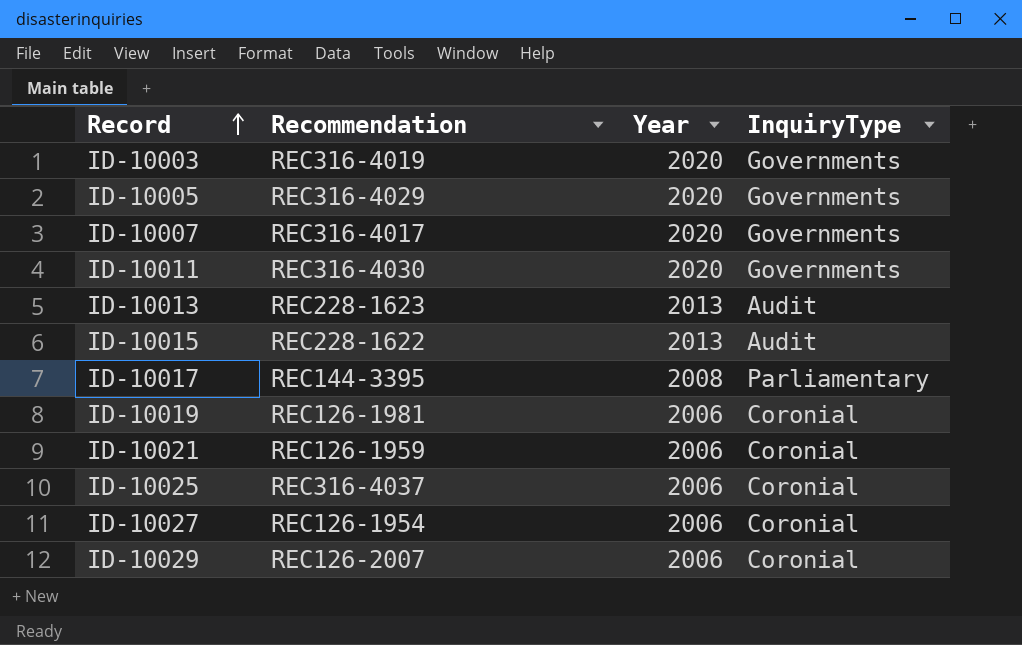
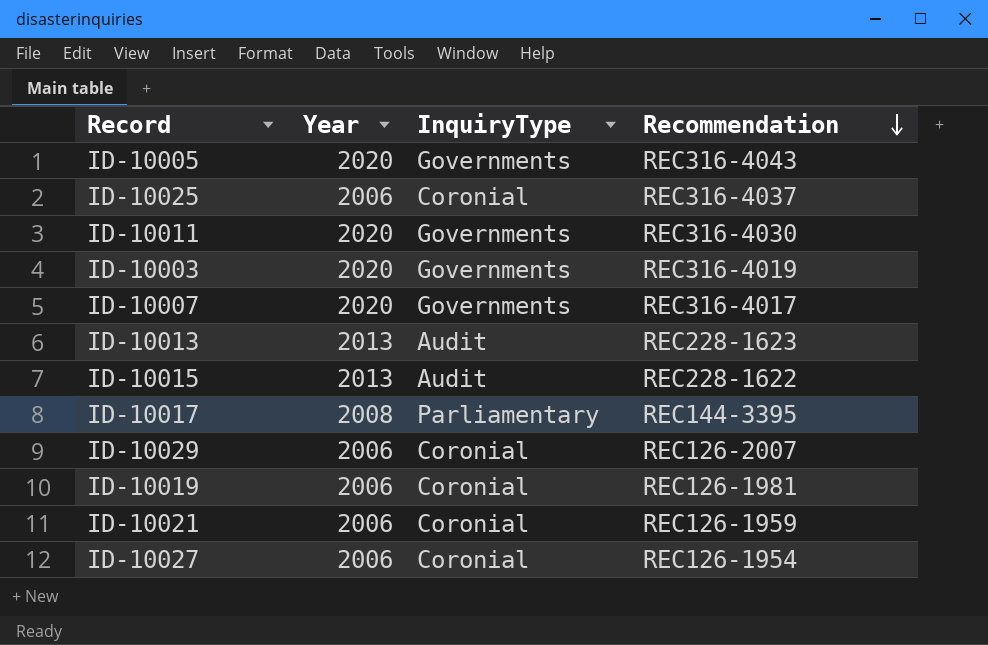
row order: Record ascending -> Recommendation descending
column Recommendation | position: 2 -> 4
ID-10005 | Recommendation: REC316-4029 -> REC316-4043

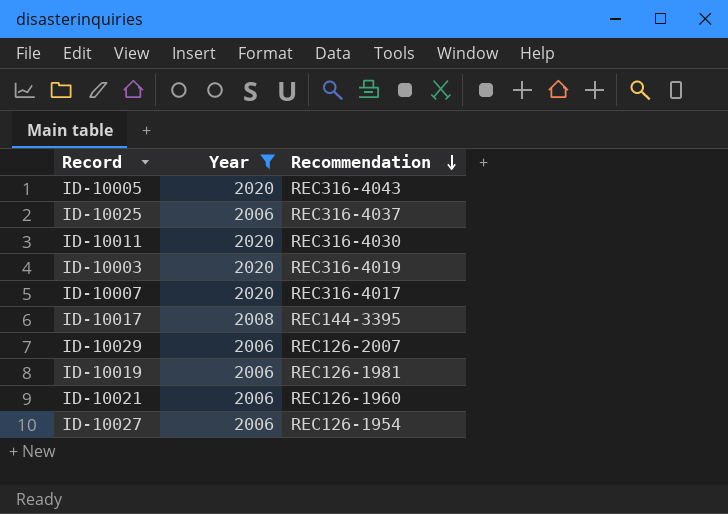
filter: none -> Year != 2013
column InquiryType | position: 3 -> none
ID-10021 | Recommendation: REC126-1959 -> REC126-1960

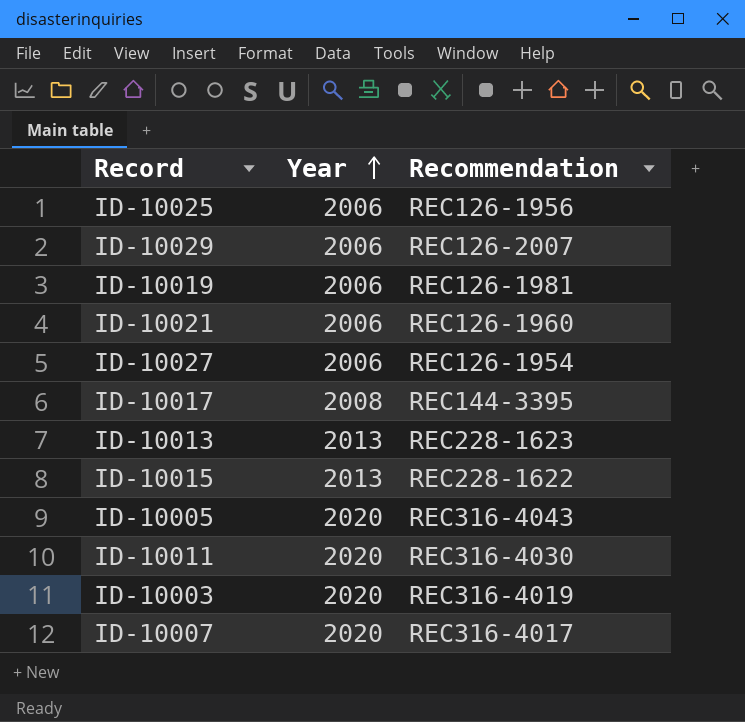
filter: Year != 2013 -> none
row order: Recommendation descending -> Year ascending
ID-10025 | Recommendation: REC316-4037 -> REC126-1956

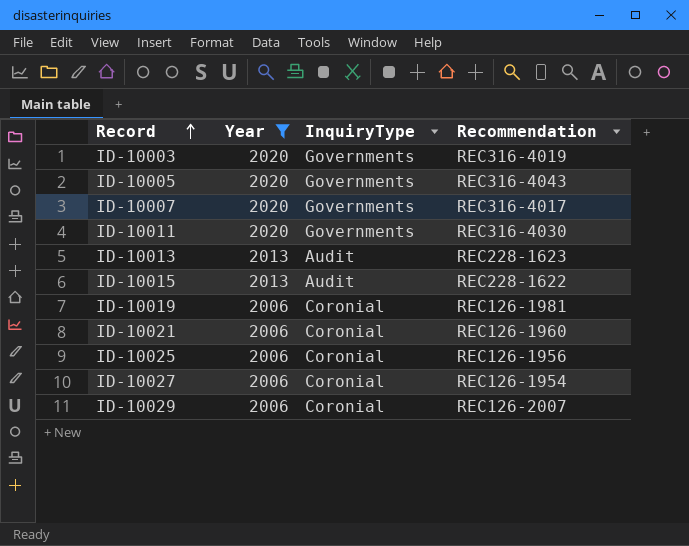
filter: none -> Year != 2008
row order: Year ascending -> Record ascending
column InquiryType | position: none -> 3

